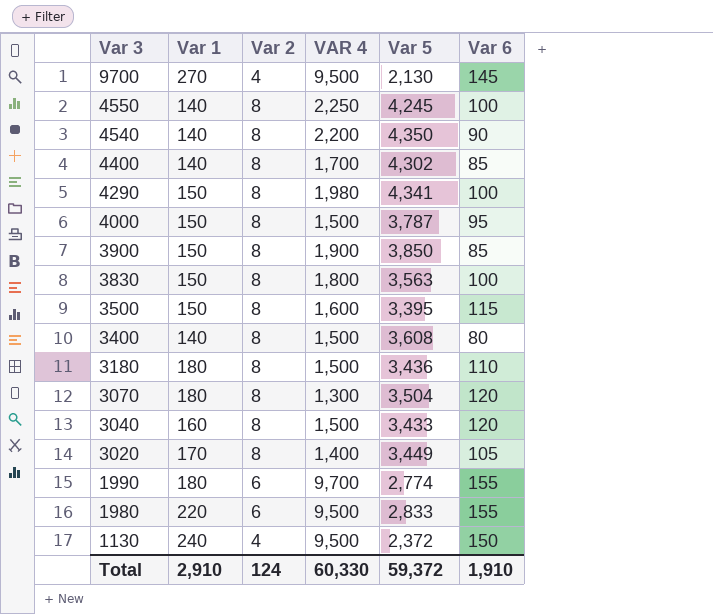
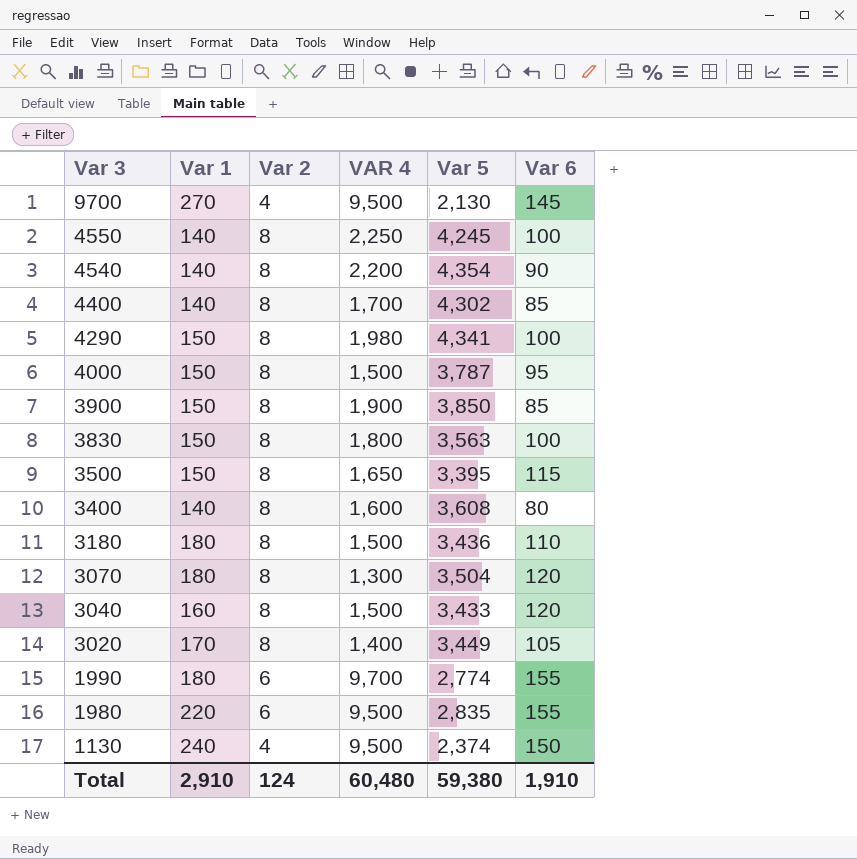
4540 | Var 5: 4,350 -> 4,354
3500 | VAR 4: 1,600 -> 1,650
3400 | VAR 4: 1,500 -> 1,600
1980 | Var 5: 2,833 -> 2,835
1130 | Var 5: 2,372 -> 2,374
Total | VAR 4: 60,330 -> 60,480
Total | Var 5: 59,372 -> 59,380

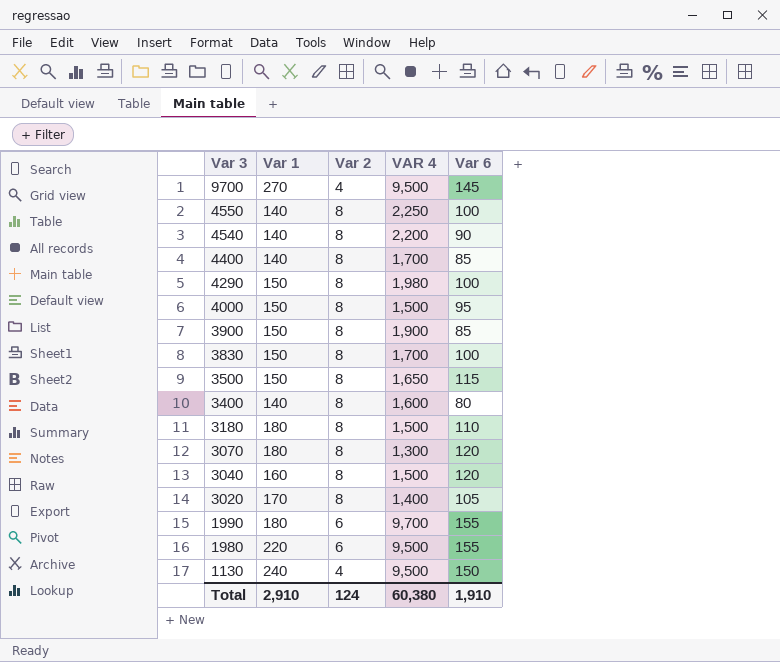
column Var 5 | position: 5 -> none
3830 | VAR 4: 1,800 -> 1,700
Total | VAR 4: 60,480 -> 60,380

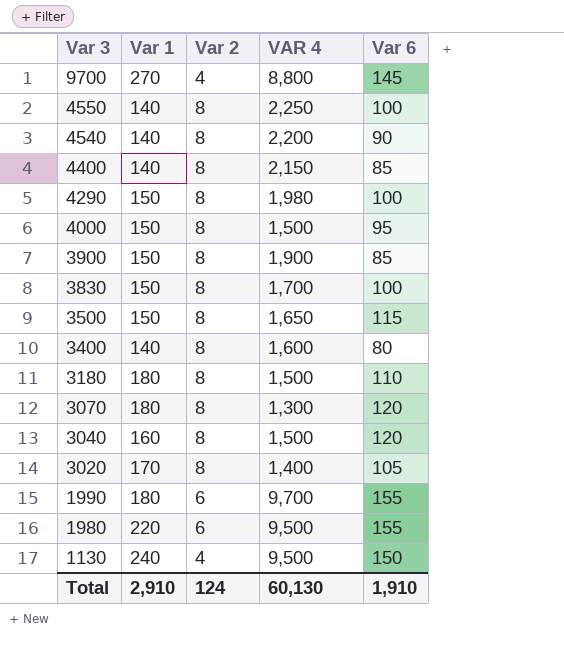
9700 | VAR 4: 9,500 -> 8,800
4400 | VAR 4: 1,700 -> 2,150
Total | VAR 4: 60,380 -> 60,130

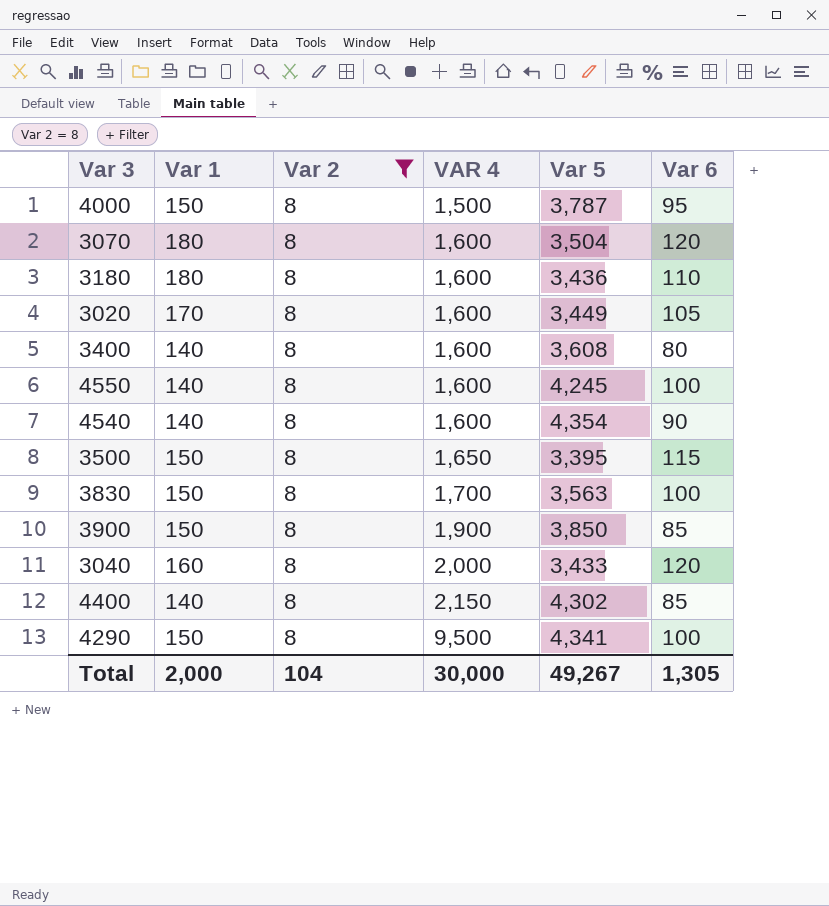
filter: none -> Var 2 = 8
row order: Var 3 descending -> VAR 4 ascending
column Var 5 | position: none -> 5
3070 | VAR 4: 1,300 -> 1,600
3180 | VAR 4: 1,500 -> 1,600
3020 | VAR 4: 1,400 -> 1,600
4550 | VAR 4: 2,250 -> 1,600
4540 | VAR 4: 2,200 -> 1,600
3040 | VAR 4: 1,500 -> 2,000
4290 | VAR 4: 1,980 -> 9,500
Total | Var 1: 2,910 -> 2,000
Total | Var 2: 124 -> 104
Total | VAR 4: 60,130 -> 30,000
Total | Var 6: 1,910 -> 1,305

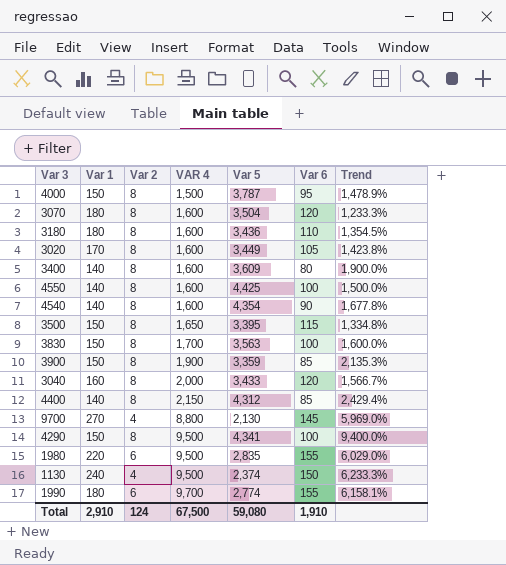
filter: Var 2 = 8 -> none
column Trend | formula: none -> ([VAR 4] - [Var 6]) / [Var 6]
3400 | Var 5: 3,608 -> 3,609
4550 | Var 5: 4,245 -> 4,425
3900 | Var 5: 3,850 -> 3,359
4400 | Var 5: 4,302 -> 4,312
Total | Var 1: 2,000 -> 2,910
Total | Var 2: 104 -> 124
Total | VAR 4: 30,000 -> 67,500
Total | Var 5: 49,267 -> 59,080
Total | Var 6: 1,305 -> 1,910

